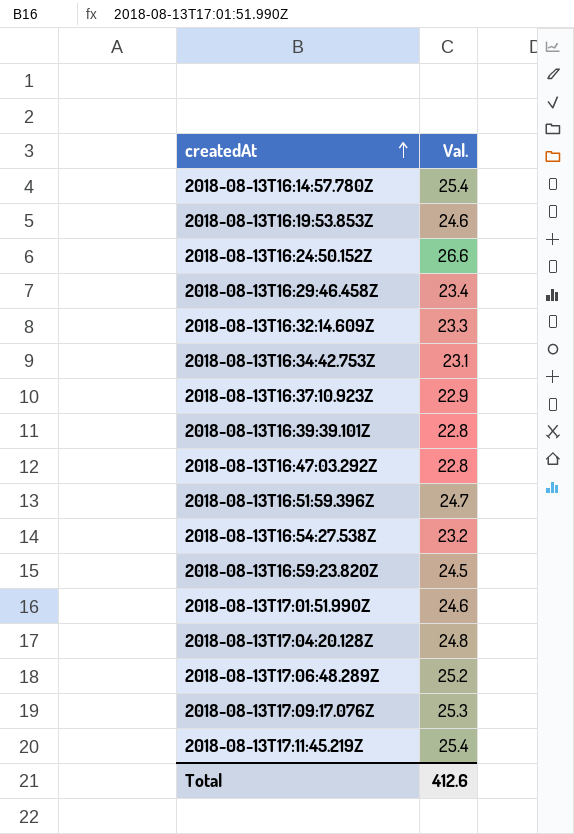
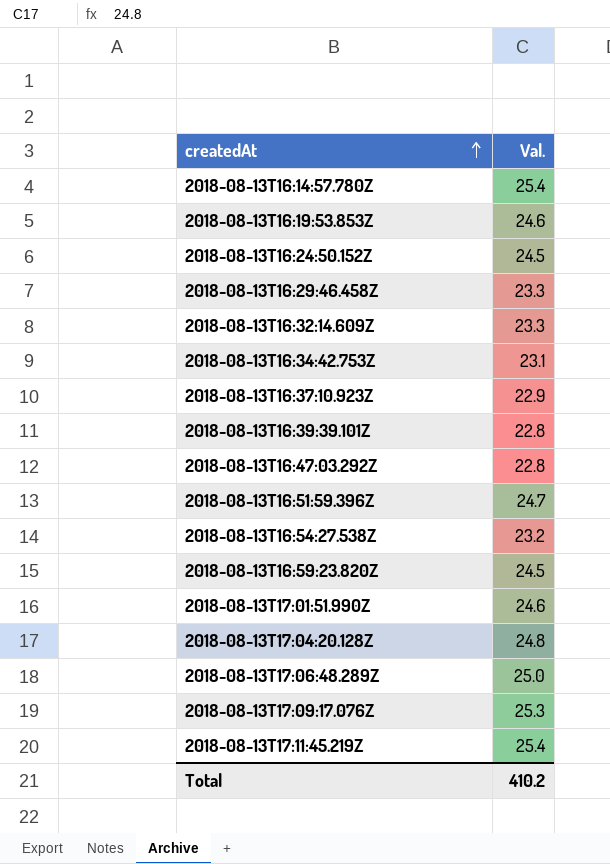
2018-08-13T16:24:50.152Z | Val.: 26.6 -> 24.5
2018-08-13T16:29:46.458Z | Val.: 23.4 -> 23.3
2018-08-13T17:06:48.289Z | Val.: 25.2 -> 25.0
Total | Val.: 412.6 -> 410.2

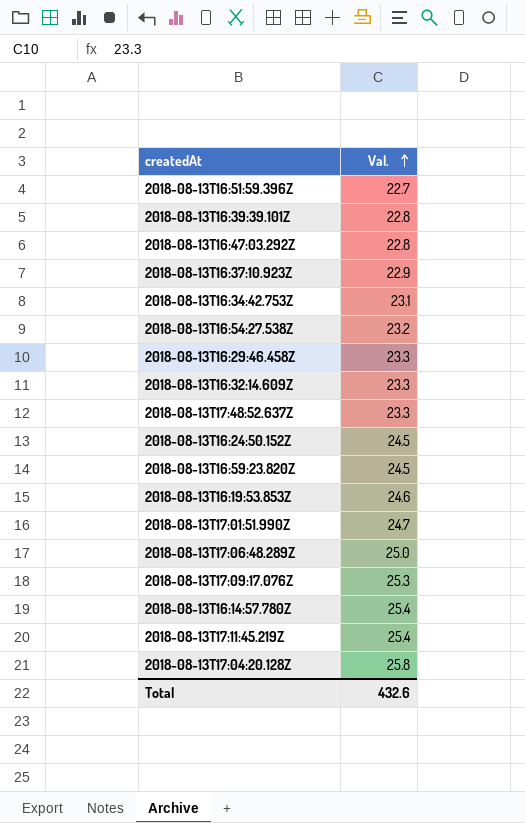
row order: createdAt ascending -> Val. ascending
2018-08-13T16:51:59.396Z | Val.: 24.7 -> 22.7
row 2018-08-13T17:48:52.637Z: none -> 23.3
2018-08-13T17:01:51.990Z | Val.: 24.6 -> 24.7
2018-08-13T17:04:20.128Z | Val.: 24.8 -> 25.8
Total | Val.: 410.2 -> 432.6

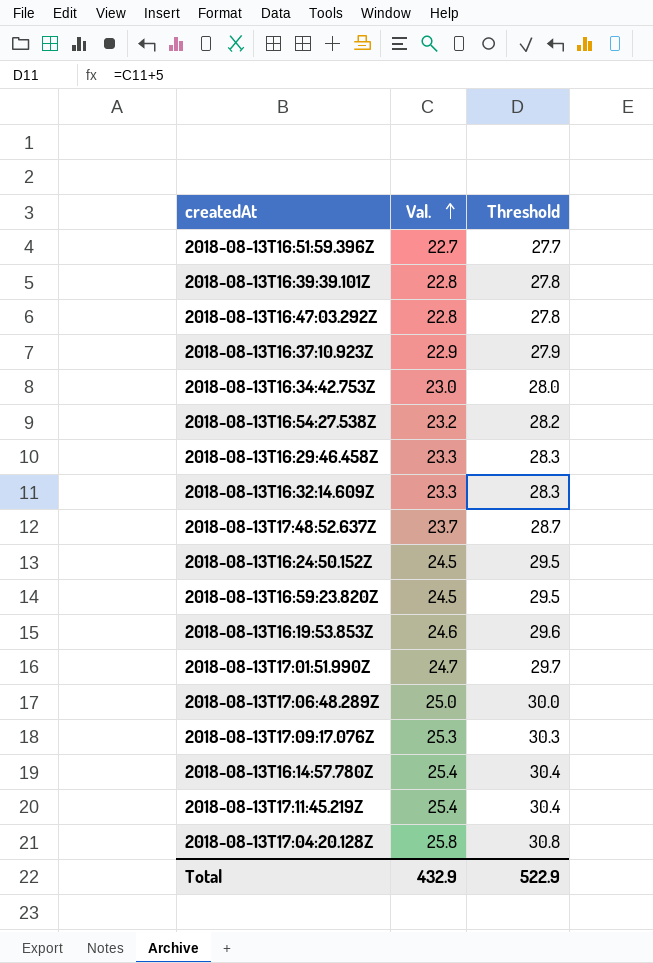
column Threshold | formula: none -> [Val.] + 5
2018-08-13T16:34:42.753Z | Val.: 23.1 -> 23.0
2018-08-13T17:48:52.637Z | Val.: 23.3 -> 23.7
Total | Val.: 432.6 -> 432.9

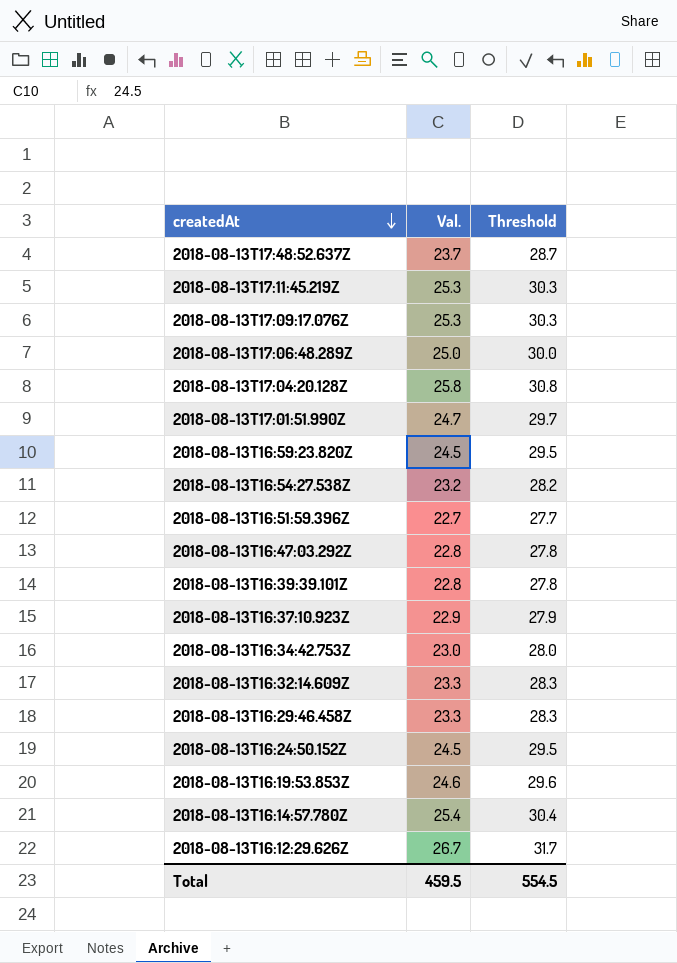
row order: Val. ascending -> createdAt descending
2018-08-13T17:11:45.219Z | Val.: 25.4 -> 25.3
2018-08-13T17:11:45.219Z | Threshold: 30.4 -> 30.3
row 2018-08-13T16:12:29.626Z: none -> 26.7 | 31.7
Total | Val.: 432.9 -> 459.5
Total | Threshold: 522.9 -> 554.5

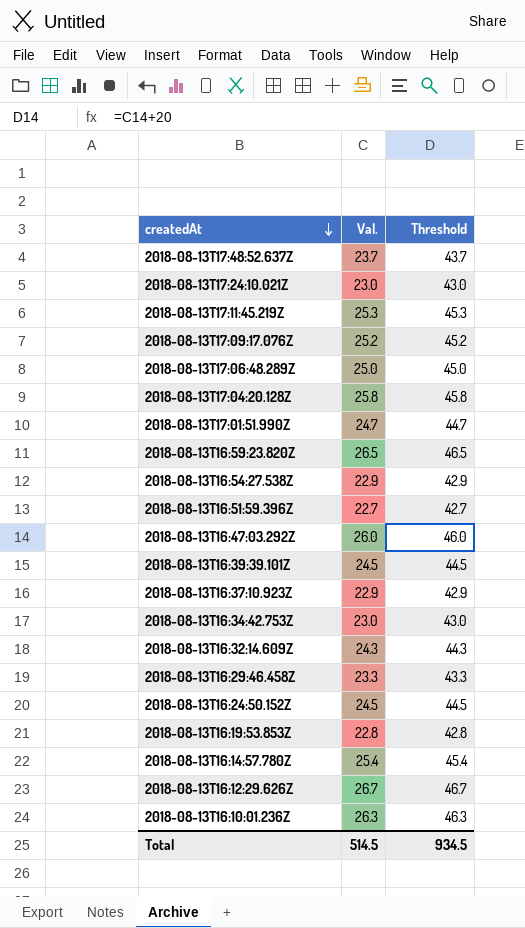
column Threshold | formula: [Val.] + 5 -> [Val.] + 20
row 2018-08-13T17:24:10.021Z: none -> 23.0 | 43.0
2018-08-13T17:09:17.076Z | Val.: 25.3 -> 25.2
2018-08-13T16:59:23.820Z | Val.: 24.5 -> 26.5
2018-08-13T16:54:27.538Z | Val.: 23.2 -> 22.9
2018-08-13T16:47:03.292Z | Val.: 22.8 -> 26.0
2018-08-13T16:39:39.101Z | Val.: 22.8 -> 24.5
2018-08-13T16:32:14.609Z | Val.: 23.3 -> 24.3
2018-08-13T16:19:53.853Z | Val.: 24.6 -> 22.8
row 2018-08-13T16:10:01.236Z: none -> 26.3 | 46.3
Total | Val.: 459.5 -> 514.5
Total | Threshold: 554.5 -> 934.5

